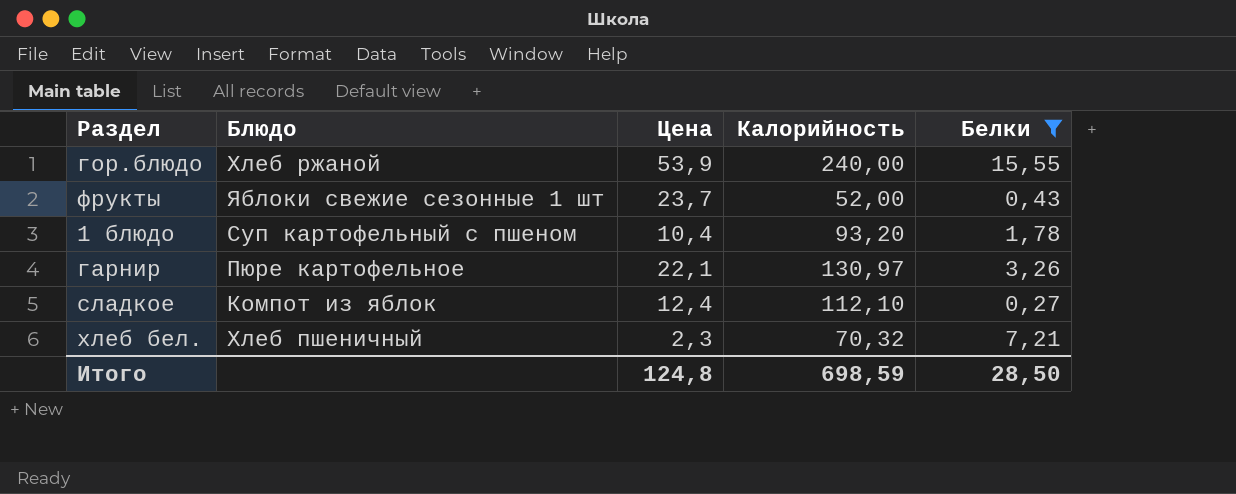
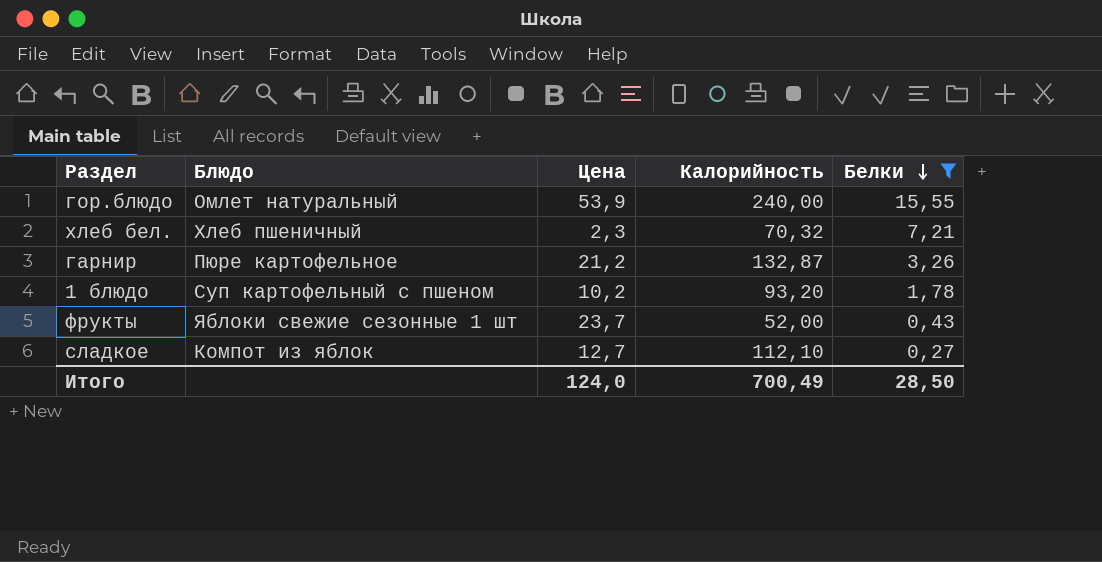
row order: none -> Белки descending
гор.блюдо | Блюдо: Хлеб ржаной -> Омлет натуральный
гарнир | Цена: 22,1 -> 21,2
гарнир | Калорийность: 130,97 -> 132,87
1 блюдо | Цена: 10,4 -> 10,2
сладкое | Цена: 12,4 -> 12,7
Итого | Цена: 124,8 -> 124,0
Итого | Калорийность: 698,59 -> 700,49

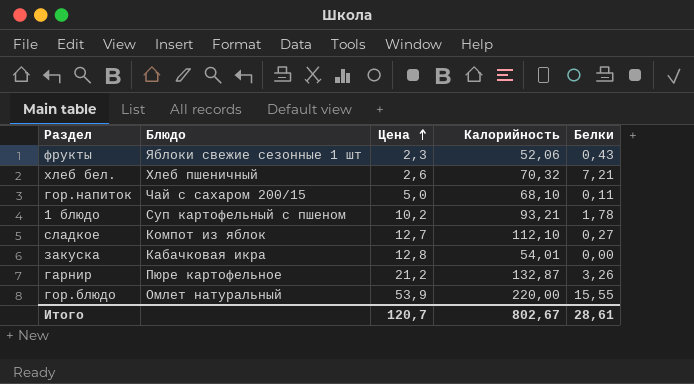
filter: Белки >= 0,27 -> none
row order: Белки descending -> Цена ascending
фрукты | Цена: 23,7 -> 2,3
фрукты | Калорийность: 52,00 -> 52,06
хлеб бел. | Цена: 2,3 -> 2,6
1 блюдо | Калорийность: 93,20 -> 93,21
гор.блюдо | Калорийность: 240,00 -> 220,00
Итого | Цена: 124,0 -> 120,7
Итого | Калорийность: 700,49 -> 802,67
Итого | Белки: 28,50 -> 28,61

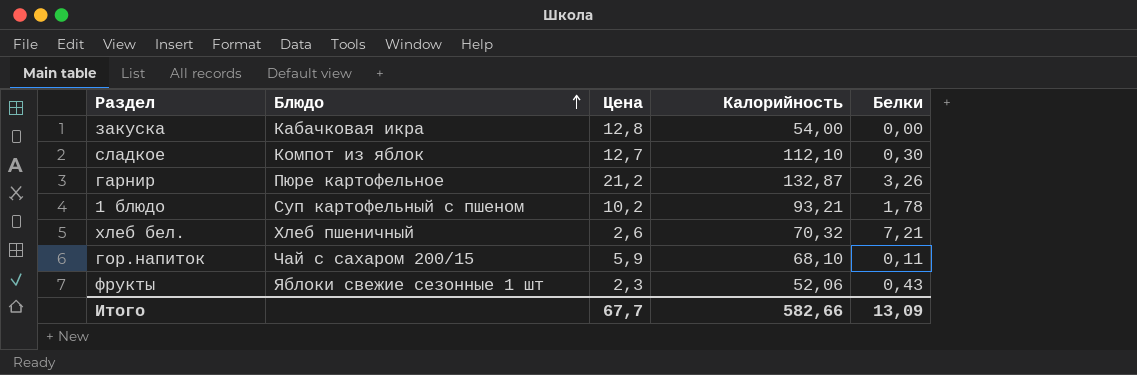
row order: Цена ascending -> Блюдо ascending
row гор.блюдо: Омлет натуральный | 53,9 | 220,00 | 15,55 -> none
закуска | Калорийность: 54,01 -> 54,00
сладкое | Белки: 0,27 -> 0,30
гор.напиток | Цена: 5,0 -> 5,9
Итого | Цена: 120,7 -> 67,7
Итого | Калорийность: 802,67 -> 582,66
Итого | Белки: 28,61 -> 13,09

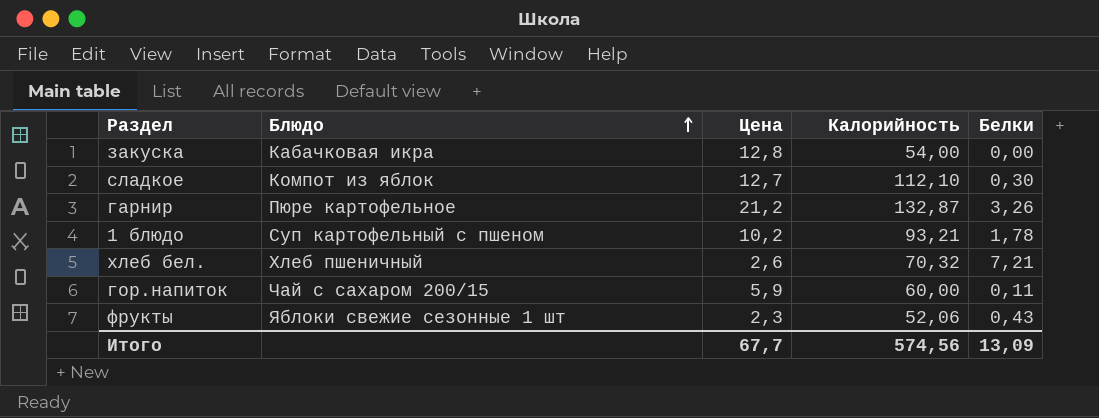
гор.напиток | Калорийность: 68,10 -> 60,00
Итого | Калорийность: 582,66 -> 574,56

